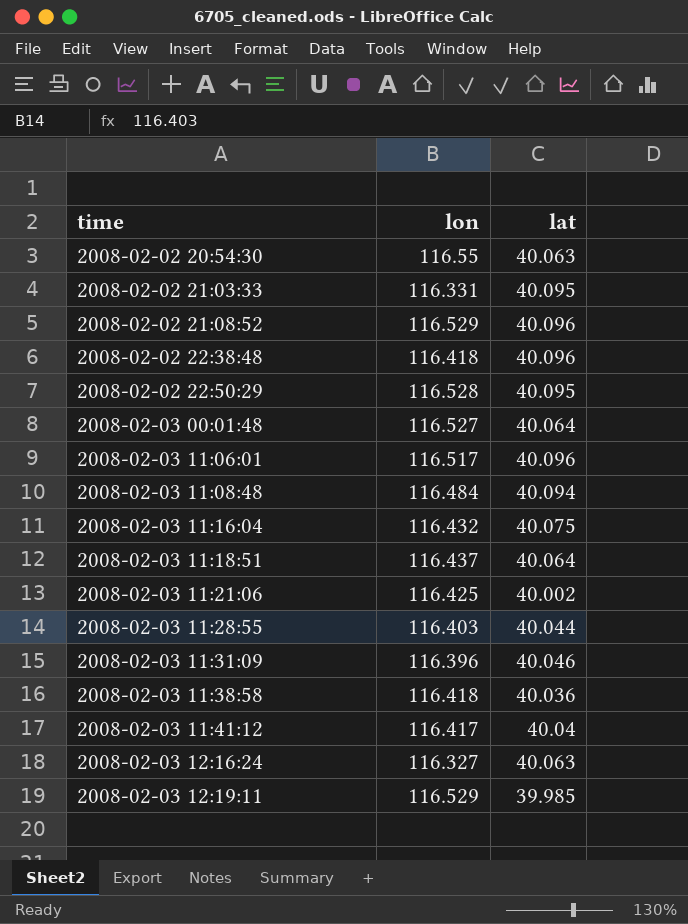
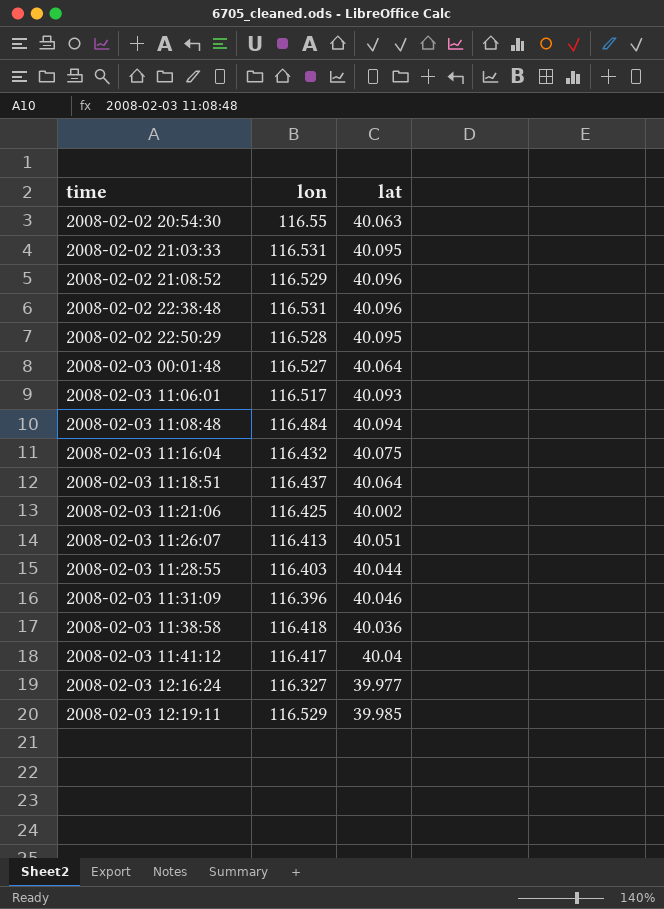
2008-02-02 21:03:33 | lon: 116.331 -> 116.531
2008-02-02 22:38:48 | lon: 116.418 -> 116.531
2008-02-03 11:06:01 | lat: 40.096 -> 40.093
row 2008-02-03 11:26:07: none -> 116.413 | 40.051
2008-02-03 12:16:24 | lat: 40.063 -> 39.977

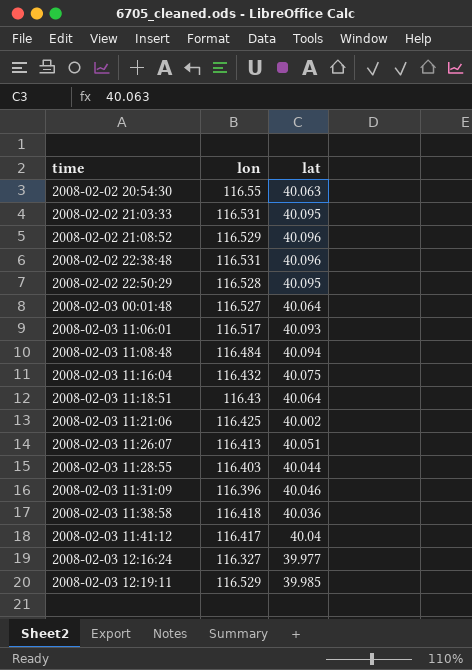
2008-02-03 11:18:51 | lon: 116.437 -> 116.43

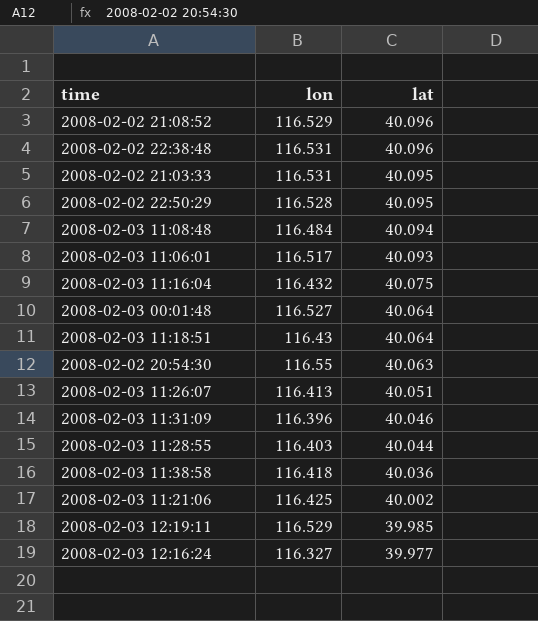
row order: time ascending -> lat descending
row 2008-02-03 11:41:12: 116.417 | 40.04 -> none

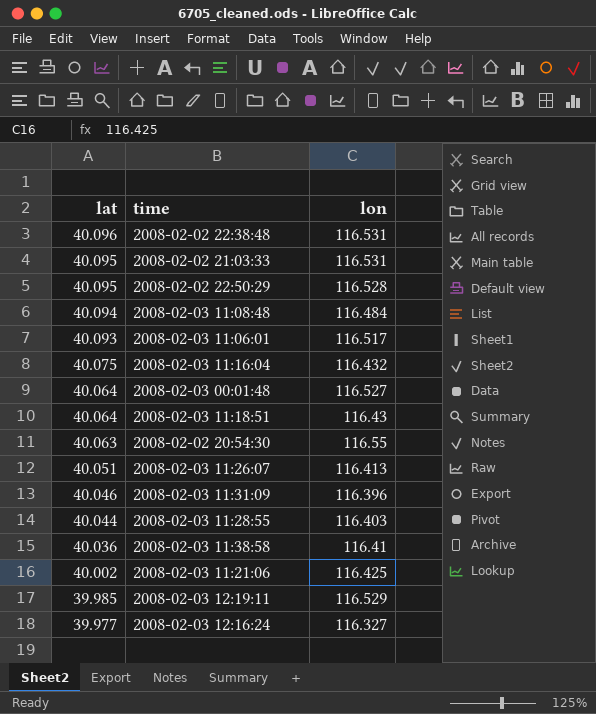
column lat | position: 3 -> 1
row 2008-02-02 21:08:52: 116.529 | 40.096 -> none
2008-02-03 11:38:58 | lon: 116.418 -> 116.41

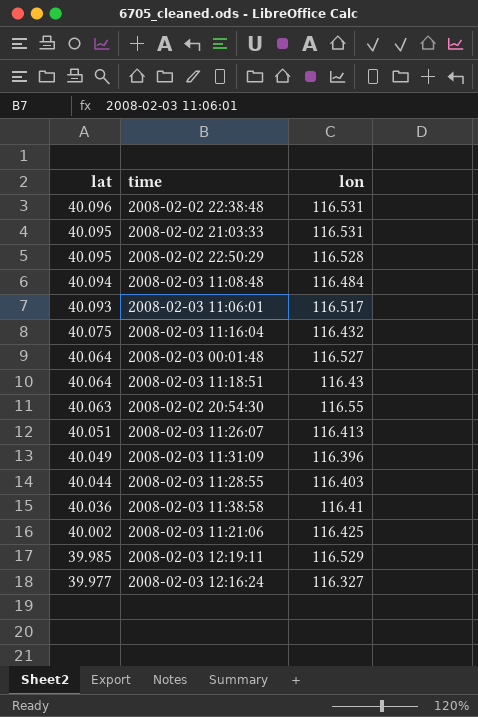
2008-02-03 11:31:09 | lat: 40.046 -> 40.049

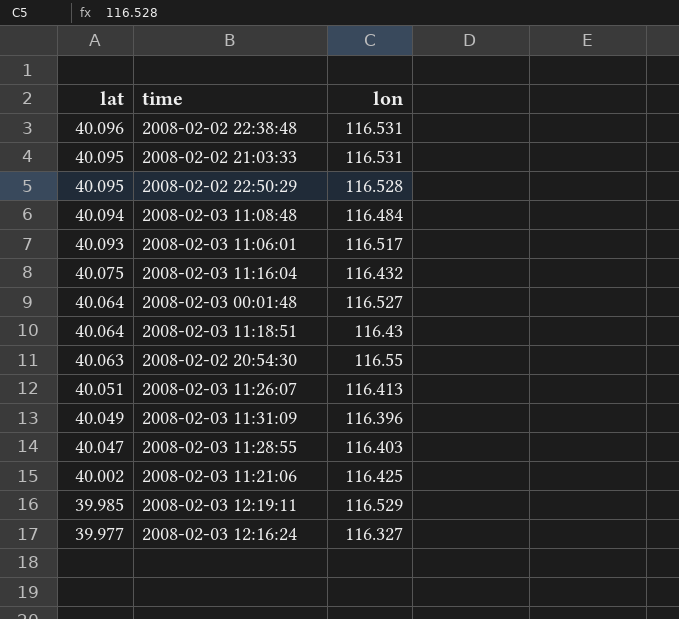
row 2008-02-03 11:38:58: 40.036 | 116.41 -> none
2008-02-03 11:28:55 | lat: 40.044 -> 40.047

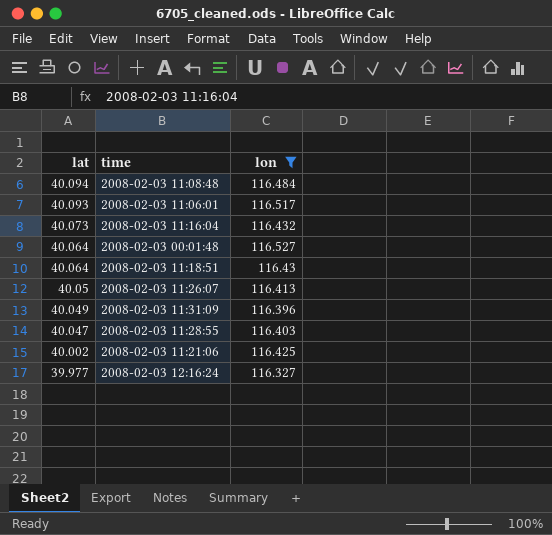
filter: none -> lon <= 116.527
2008-02-03 11:16:04 | lat: 40.075 -> 40.073
2008-02-03 11:26:07 | lat: 40.051 -> 40.05

